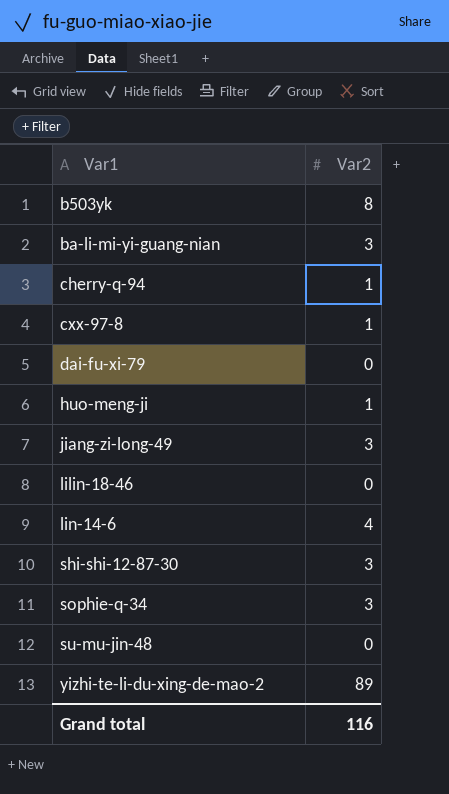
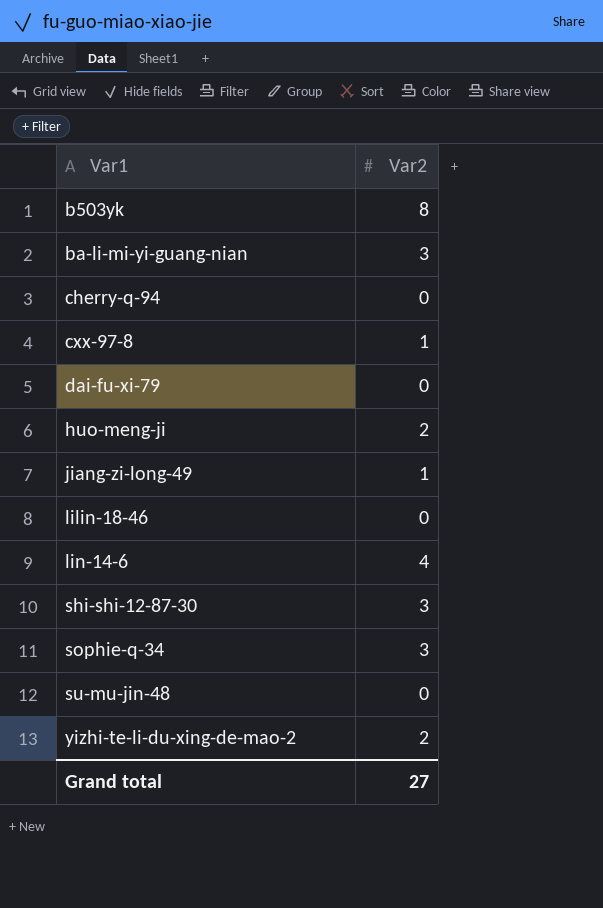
cherry-q-94 | Var2: 1 -> 0
huo-meng-ji | Var2: 1 -> 2
jiang-zi-long-49 | Var2: 3 -> 1
yizhi-te-li-du-xing-de-mao-2 | Var2: 89 -> 2
Grand total | Var2: 116 -> 27

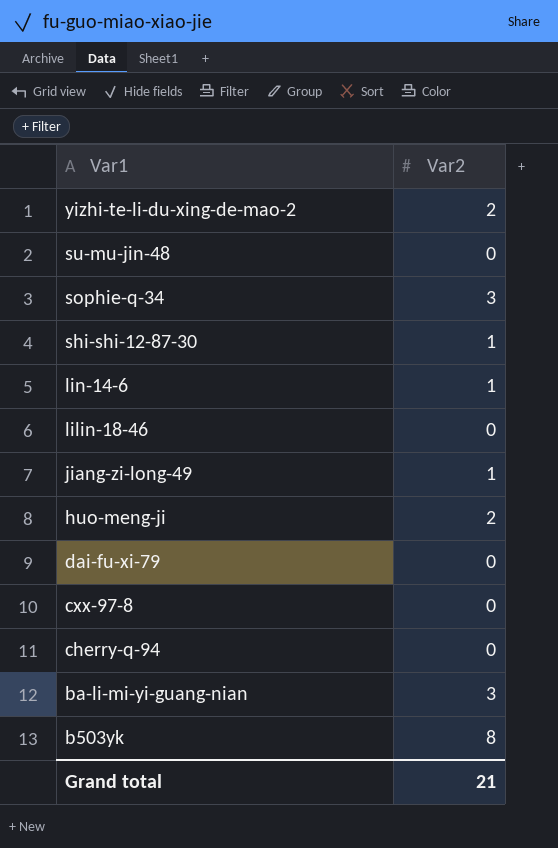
row order: Var1 ascending -> Var1 descending
shi-shi-12-87-30 | Var2: 3 -> 1
lin-14-6 | Var2: 4 -> 1
cxx-97-8 | Var2: 1 -> 0
Grand total | Var2: 27 -> 21

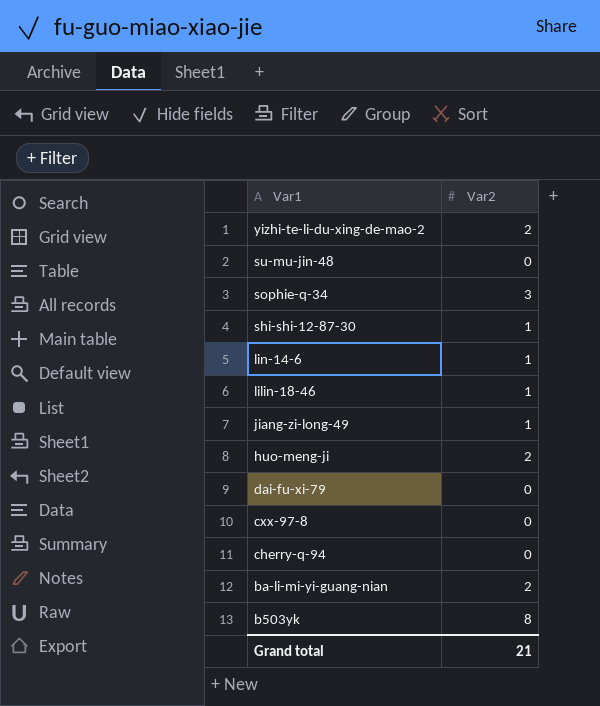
lilin-18-46 | Var2: 0 -> 1
ba-li-mi-yi-guang-nian | Var2: 3 -> 2

